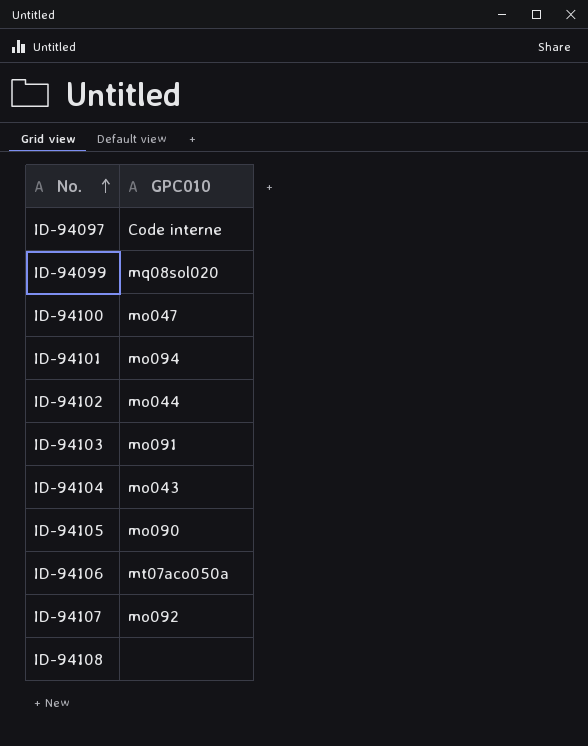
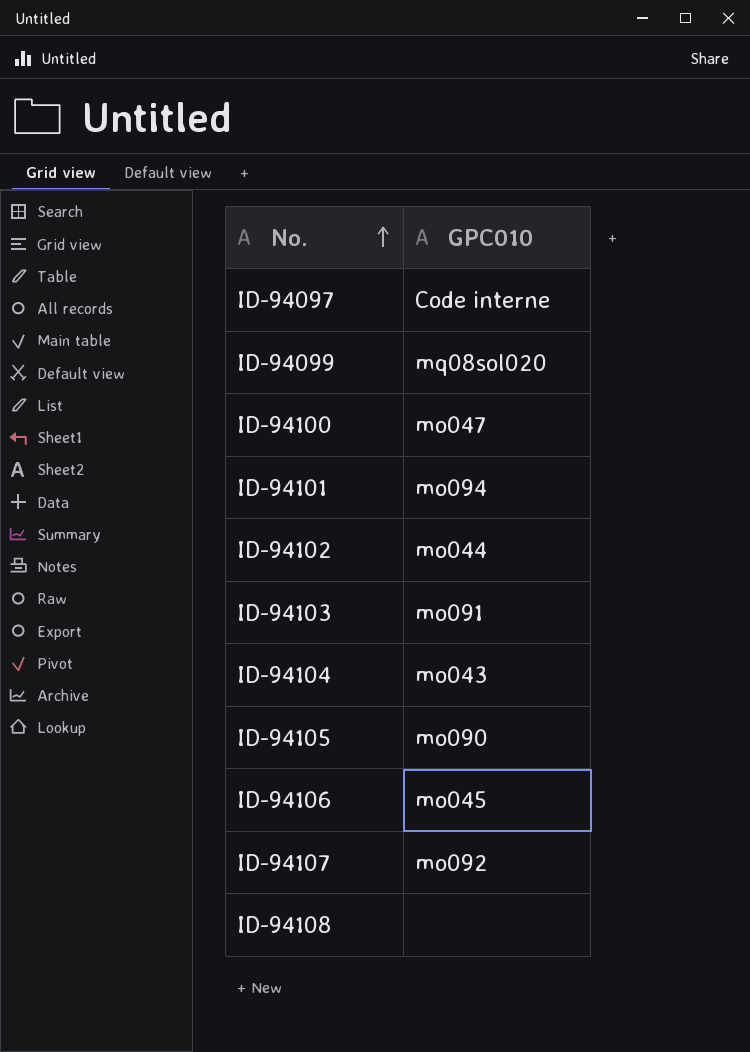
ID-94106 | GPC010: mt07aco050a -> mo045

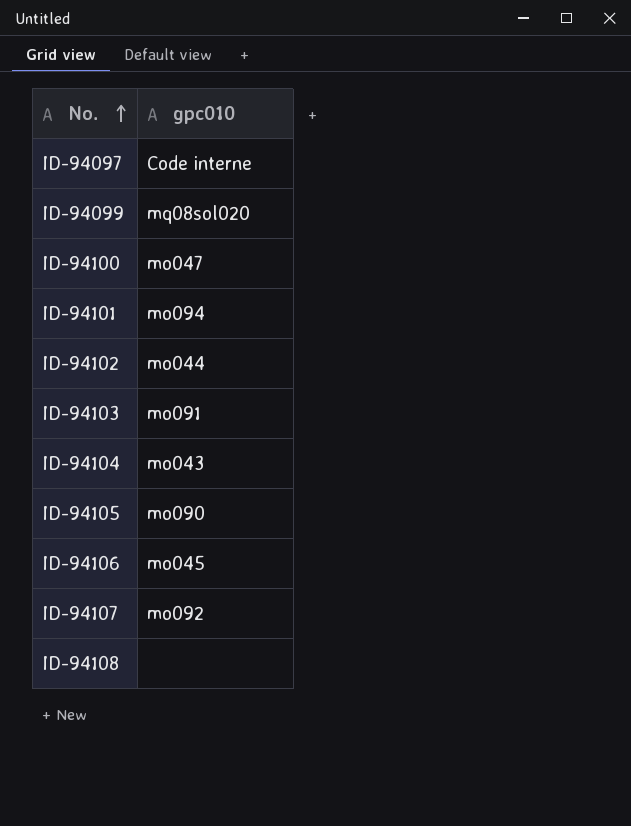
column name: GPC010 -> gpc010

